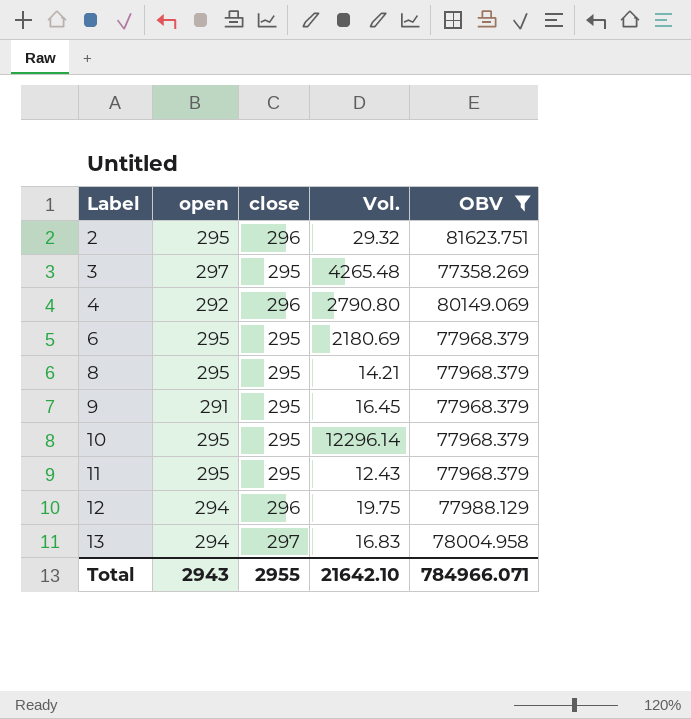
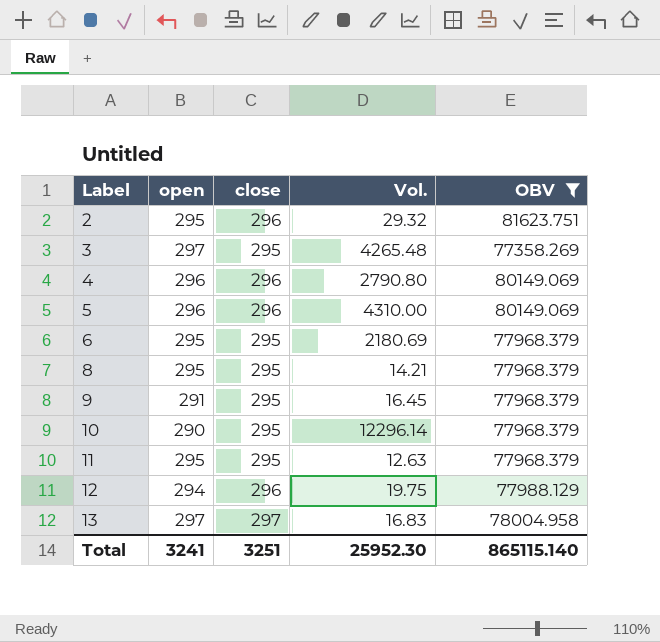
4 | open: 292 -> 296
row 5: none -> 296 | 296 | 4310.00 | 80149.069
10 | open: 295 -> 290
11 | Vol.: 12.43 -> 12.63
13 | open: 294 -> 297
Total | open: 2943 -> 3241
Total | close: 2955 -> 3251
Total | Vol.: 21642.10 -> 25952.30
Total | OBV: 784966.071 -> 865115.140

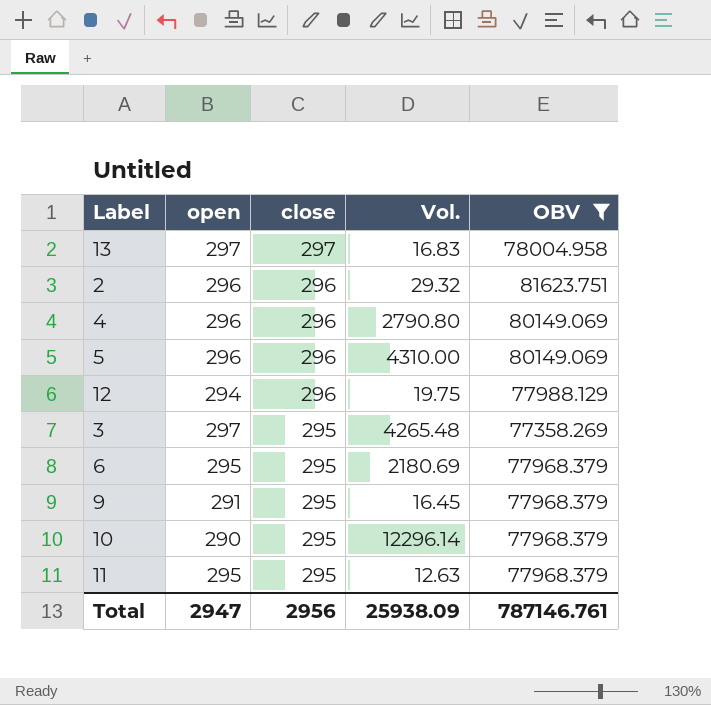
row order: Label ascending -> close descending
row 8: 295 | 295 | 14.21 | 77968.379 -> none
2 | open: 295 -> 296
Total | open: 3241 -> 2947
Total | close: 3251 -> 2956
Total | Vol.: 25952.30 -> 25938.09
Total | OBV: 865115.140 -> 787146.761

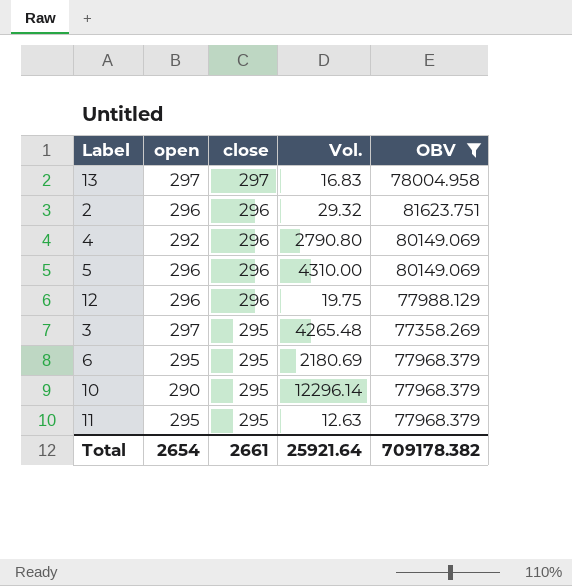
row 9: 291 | 295 | 16.45 | 77968.379 -> none
4 | open: 296 -> 292
12 | open: 294 -> 296
Total | open: 2947 -> 2654
Total | close: 2956 -> 2661
Total | Vol.: 25938.09 -> 25921.64
Total | OBV: 787146.761 -> 709178.382

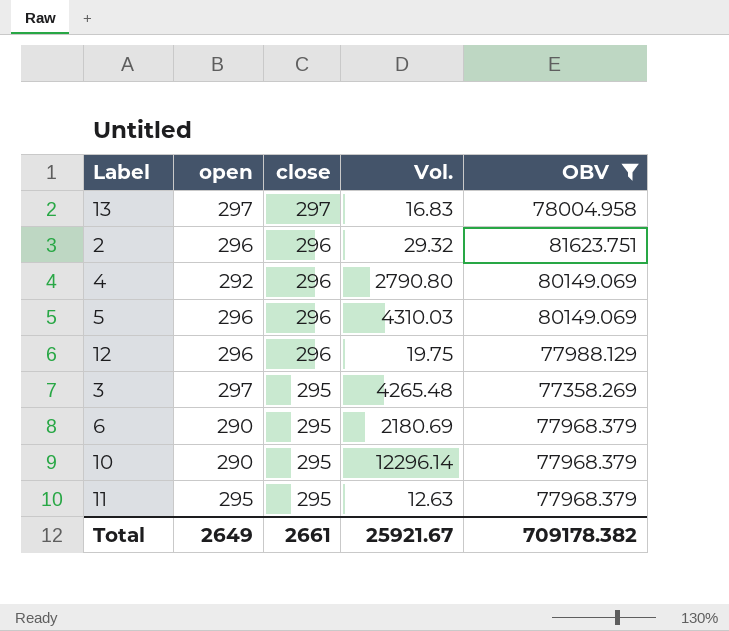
5 | Vol.: 4310.00 -> 4310.03
6 | open: 295 -> 290
Total | open: 2654 -> 2649
Total | Vol.: 25921.64 -> 25921.67

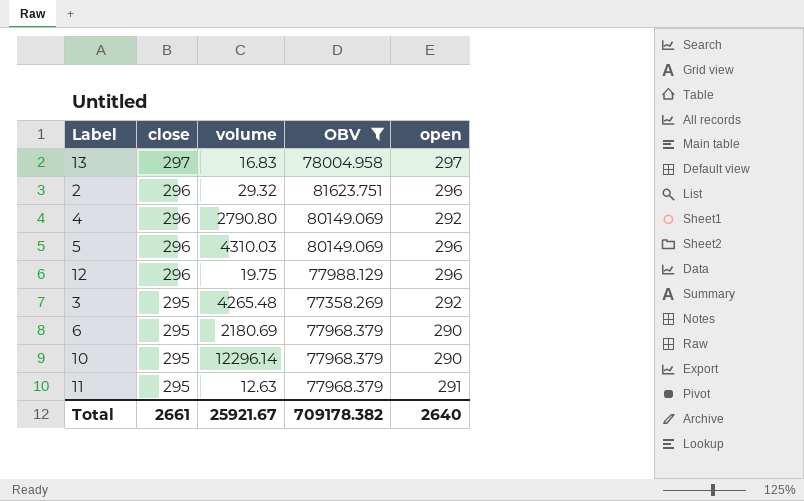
column name: Vol. -> volume
column open | position: 2 -> 5
3 | open: 297 -> 292
11 | open: 295 -> 291
Total | open: 2649 -> 2640

